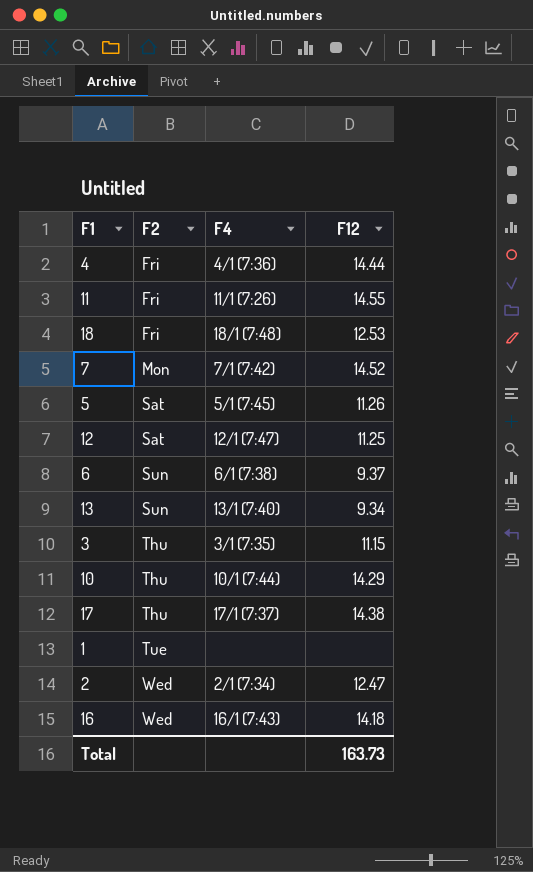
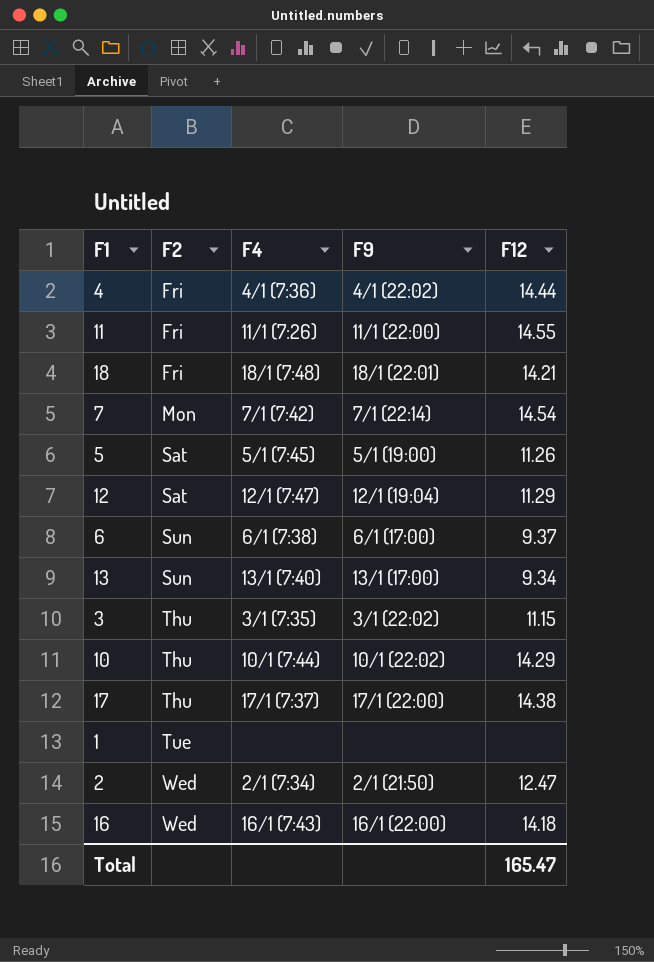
column F9 | position: none -> 4
18 | F12: 12.53 -> 14.21
7 | F12: 14.52 -> 14.54
12 | F12: 11.25 -> 11.29
Total | F12: 163.73 -> 165.47

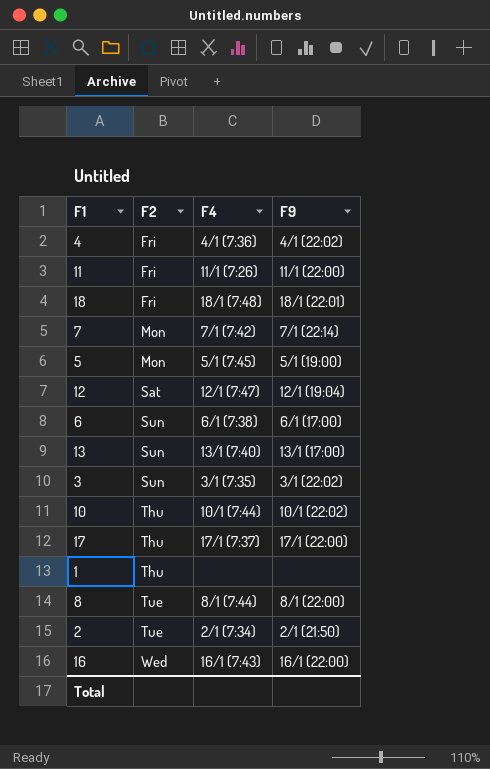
column F12 | position: 5 -> none
5 | F2: Sat -> Mon
3 | F2: Thu -> Sun
1 | F2: Tue -> Thu
row 8: none -> Tue | 8/1 (7:44) | 8/1 (22:00)
2 | F2: Wed -> Tue

